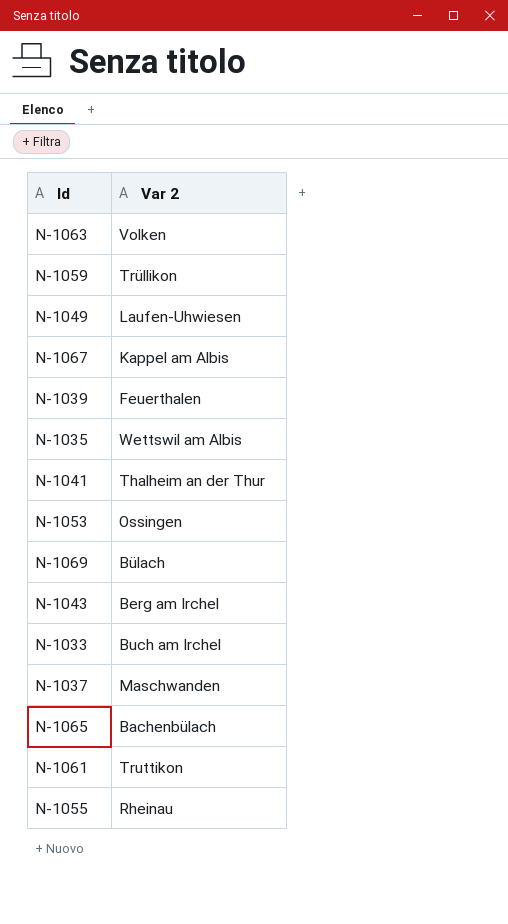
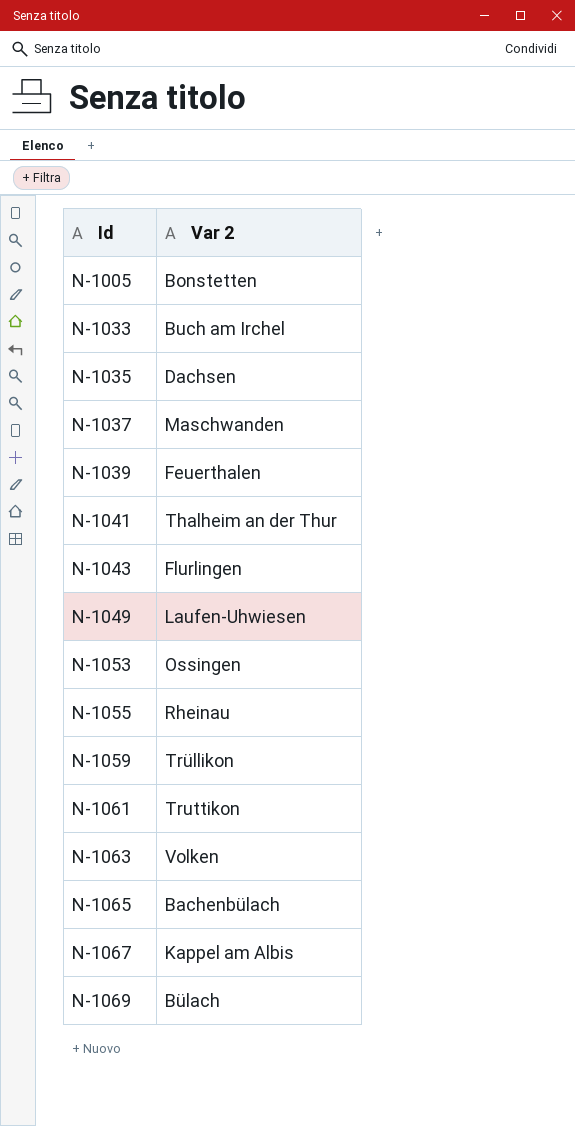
row order: none -> Id ascending
row N-1005: none -> Bonstetten
N-1035 | Var 2: Wettswil am Albis -> Dachsen
N-1043 | Var 2: Berg am Irchel -> Flurlingen

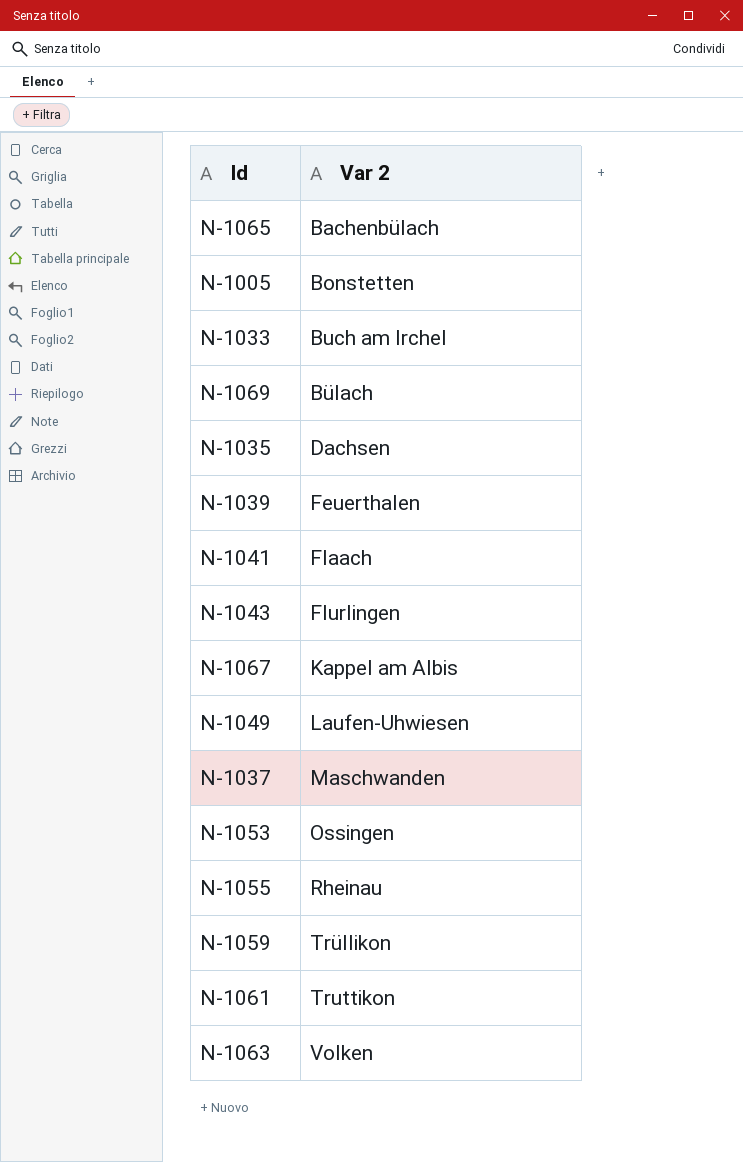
row order: Id ascending -> Var 2 ascending
N-1041 | Var 2: Thalheim an der Thur -> Flaach

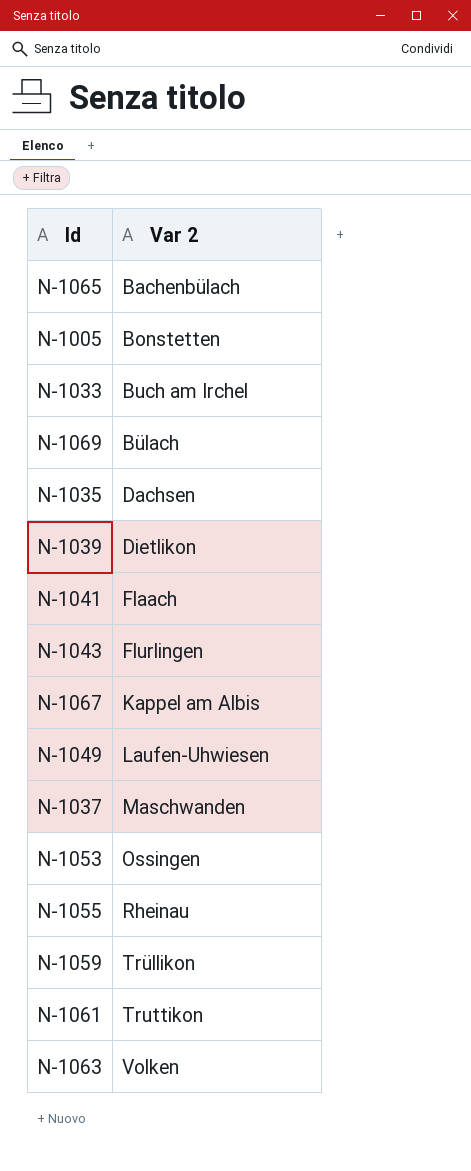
N-1039 | Var 2: Feuerthalen -> Dietlikon

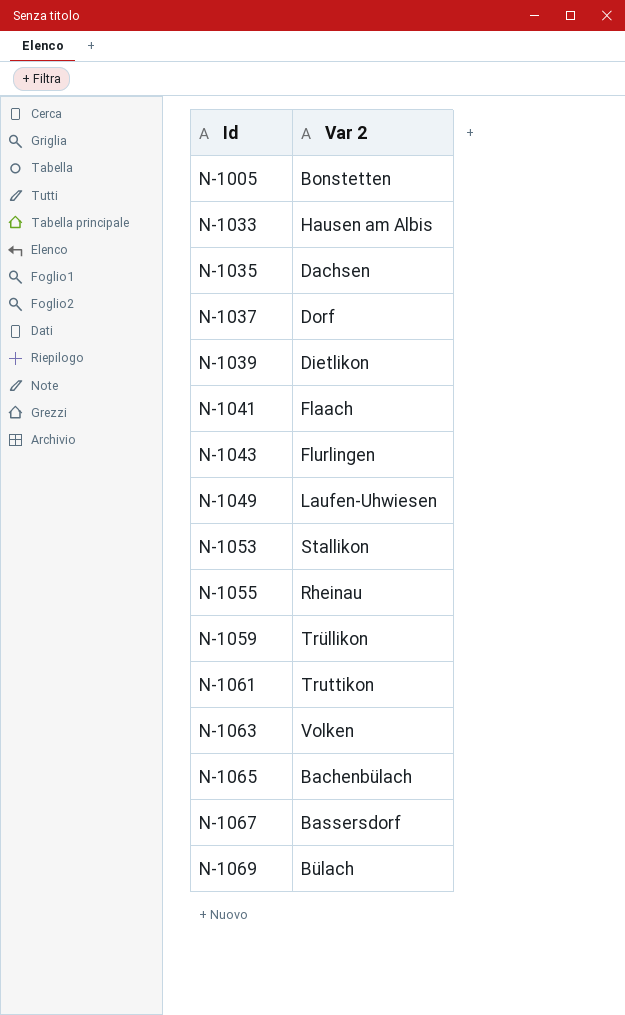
row order: Var 2 ascending -> Id ascending
N-1033 | Var 2: Buch am Irchel -> Hausen am Albis
N-1037 | Var 2: Maschwanden -> Dorf
N-1053 | Var 2: Ossingen -> Stallikon
N-1067 | Var 2: Kappel am Albis -> Bassersdorf

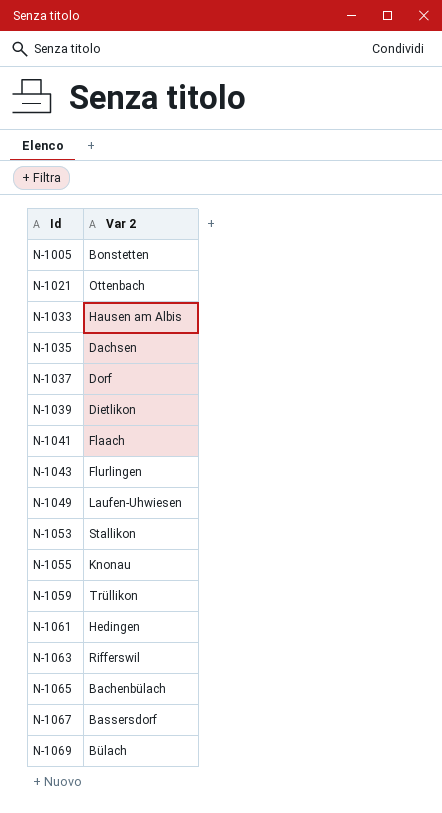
row N-1021: none -> Ottenbach
N-1055 | Var 2: Rheinau -> Knonau
N-1061 | Var 2: Truttikon -> Hedingen
N-1063 | Var 2: Volken -> Rifferswil

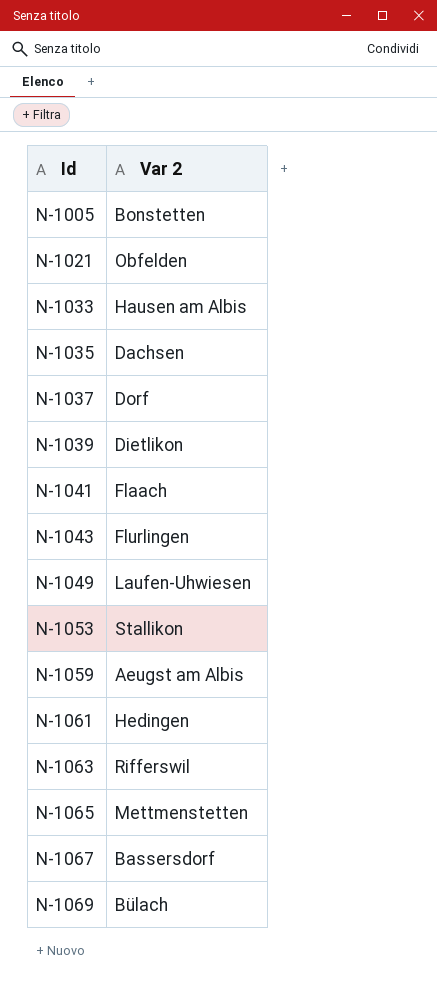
row N-1055: Knonau -> none
N-1021 | Var 2: Ottenbach -> Obfelden
N-1059 | Var 2: Trüllikon -> Aeugst am Albis
N-1065 | Var 2: Bachenbülach -> Mettmenstetten

